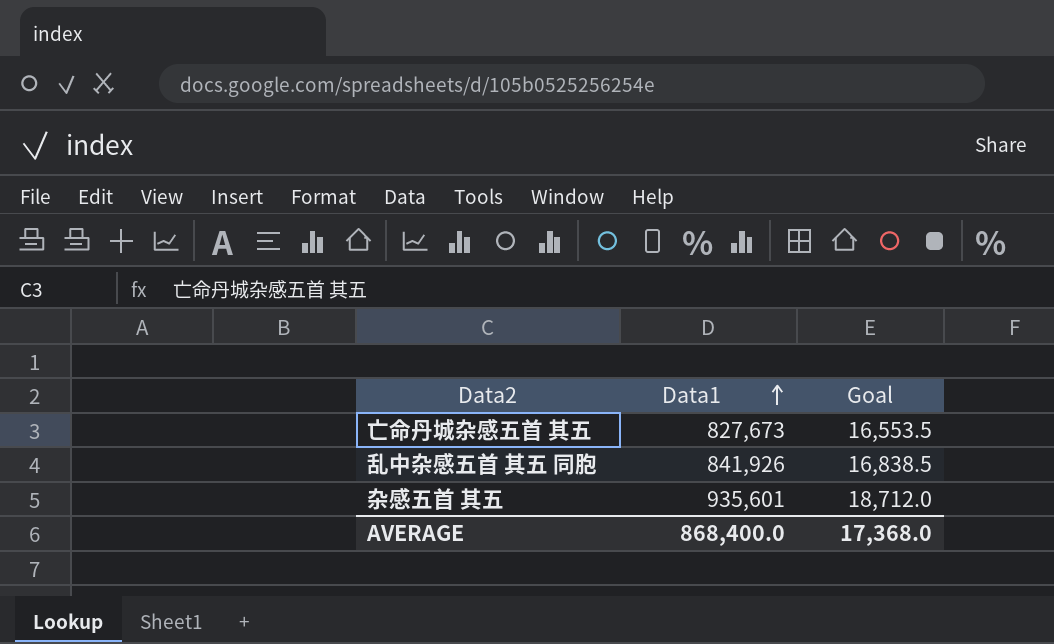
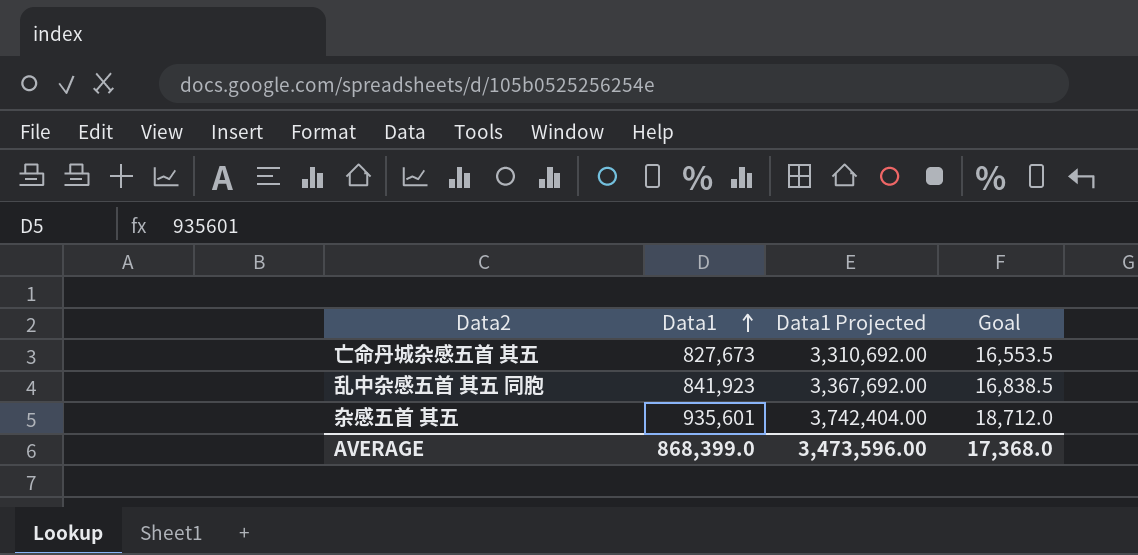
column Data1 Projected | formula: none -> [Data1] * 4
乱中杂感五首 其五 同胞 | Data1: 841,926 -> 841,923
AVERAGE | Data1: 868,400.0 -> 868,399.0

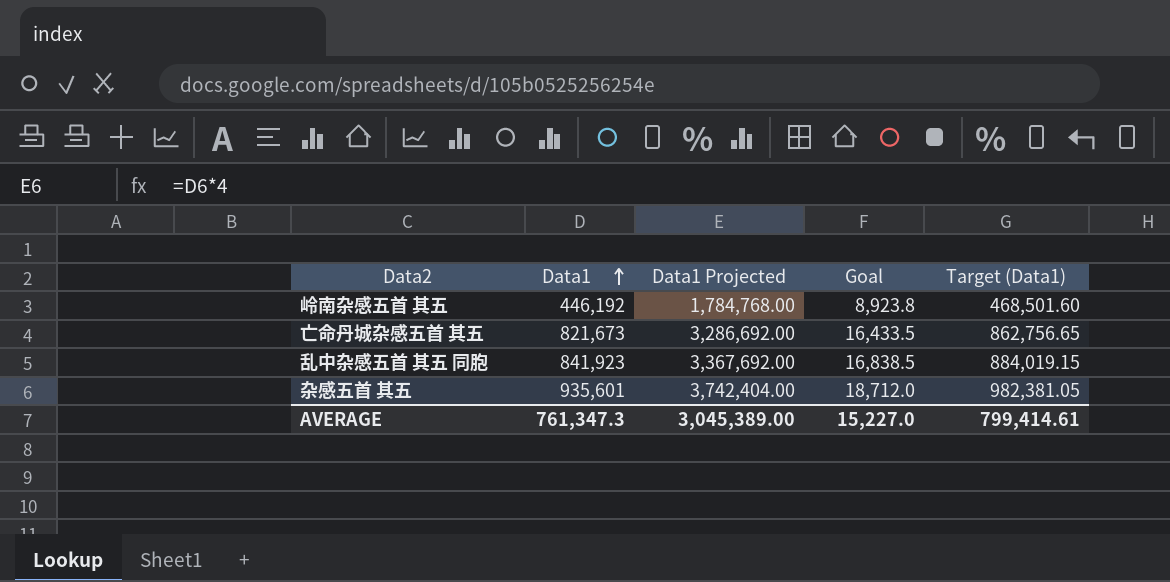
column Target (Data1) | formula: none -> [Data1] * 1.05
row 岭南杂感五首 其五: none -> 446,192 | 1,784,768.00 | 8,923.8 | 468,501.60
亡命丹城杂感五首 其五 | Data1: 827,673 -> 821,673
亡命丹城杂感五首 其五 | Data1 Projected: 3,310,692.00 -> 3,286,692.00
亡命丹城杂感五首 其五 | Goal: 16,553.5 -> 16,433.5
AVERAGE | Data1: 868,399.0 -> 761,347.3
AVERAGE | Data1 Projected: 3,473,596.00 -> 3,045,389.00
AVERAGE | Goal: 17,368.0 -> 15,227.0

